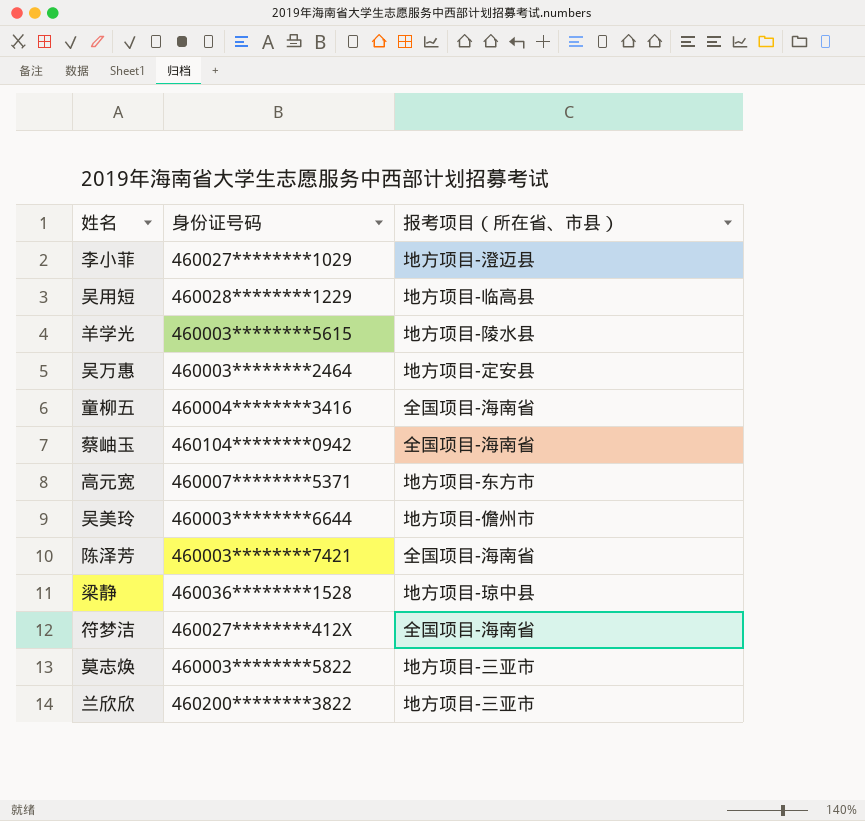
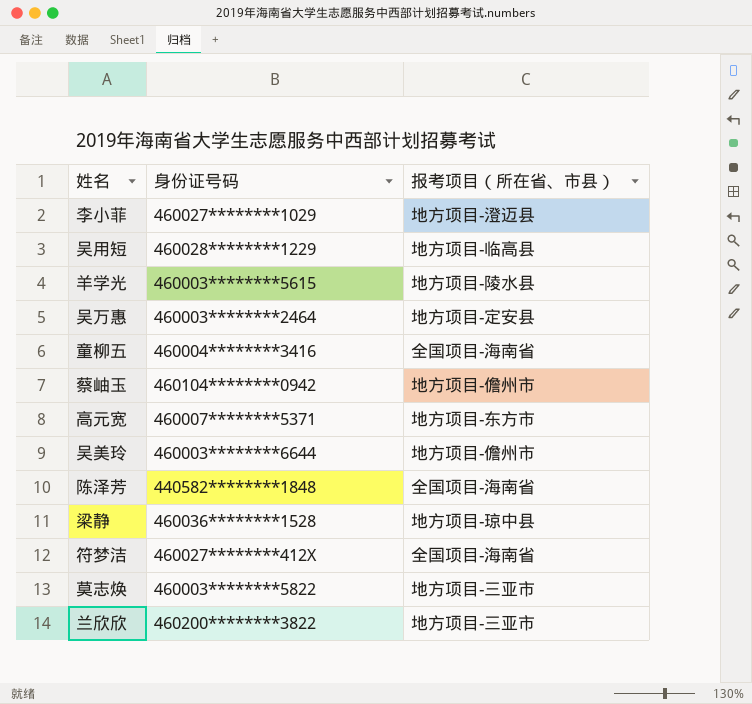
蔡岫玉 | 报考项目（所在省、市县）: 全国项目-海南省 -> 地方项目-儋州市
陈泽芳 | 身份证号码: 460003********7421 -> 440582********1848

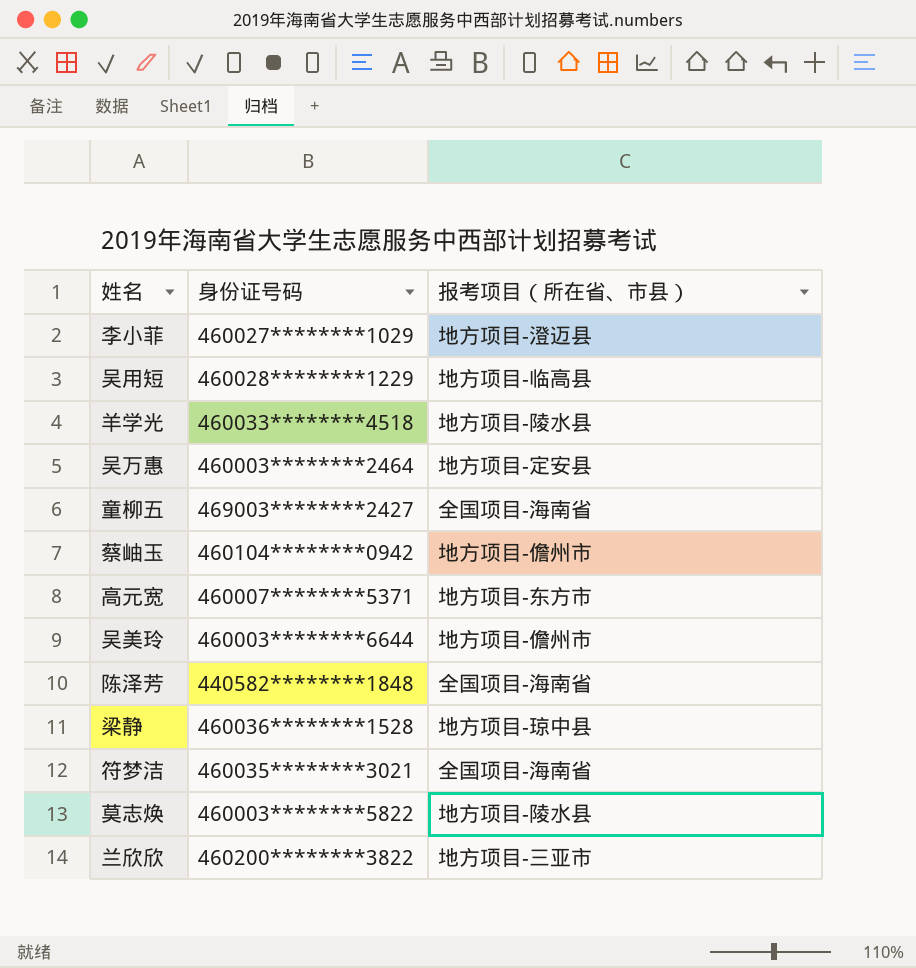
羊学光 | 身份证号码: 460003********5615 -> 460033********4518
童柳五 | 身份证号码: 460004********3416 -> 469003********2427
符梦洁 | 身份证号码: 460027********412X -> 460035********3021
莫志焕 | 报考项目（所在省、市县）: 地方项目-三亚市 -> 地方项目-陵水县

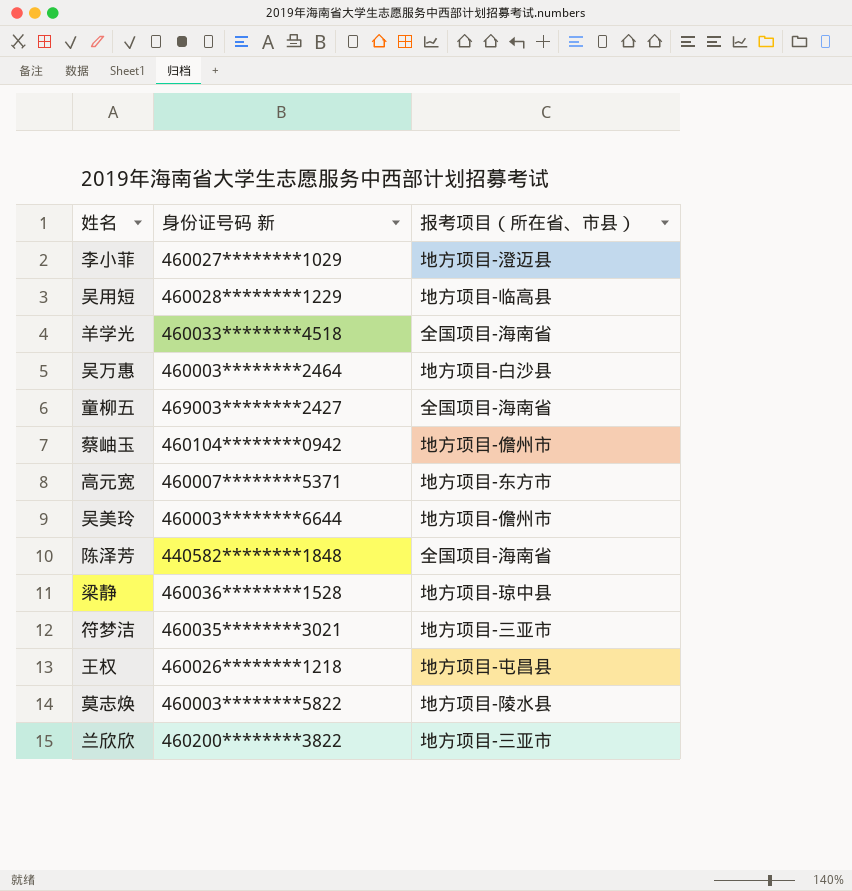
column name: 身份证号码 -> 身份证号码 新
羊学光 | 报考项目（所在省、市县）: 地方项目-陵水县 -> 全国项目-海南省
吴万惠 | 报考项目（所在省、市县）: 地方项目-定安县 -> 地方项目-白沙县
符梦洁 | 报考项目（所在省、市县）: 全国项目-海南省 -> 地方项目-三亚市
row 王权: none -> 460026********1218 | 地方项目-屯昌县

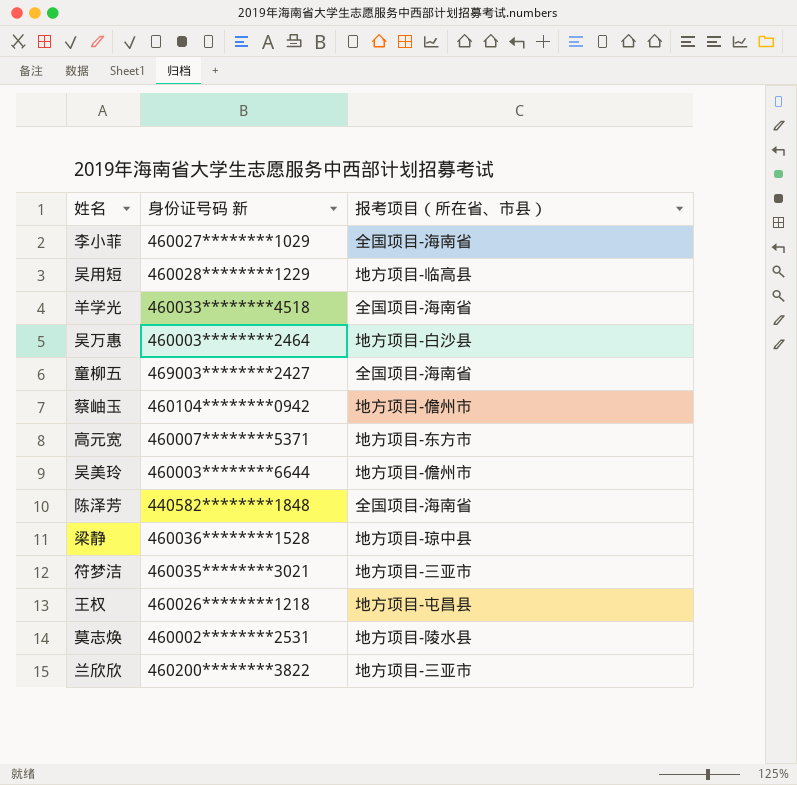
李小菲 | 报考项目（所在省、市县）: 地方项目-澄迈县 -> 全国项目-海南省
莫志焕 | 身份证号码 新: 460003********5822 -> 460002********2531

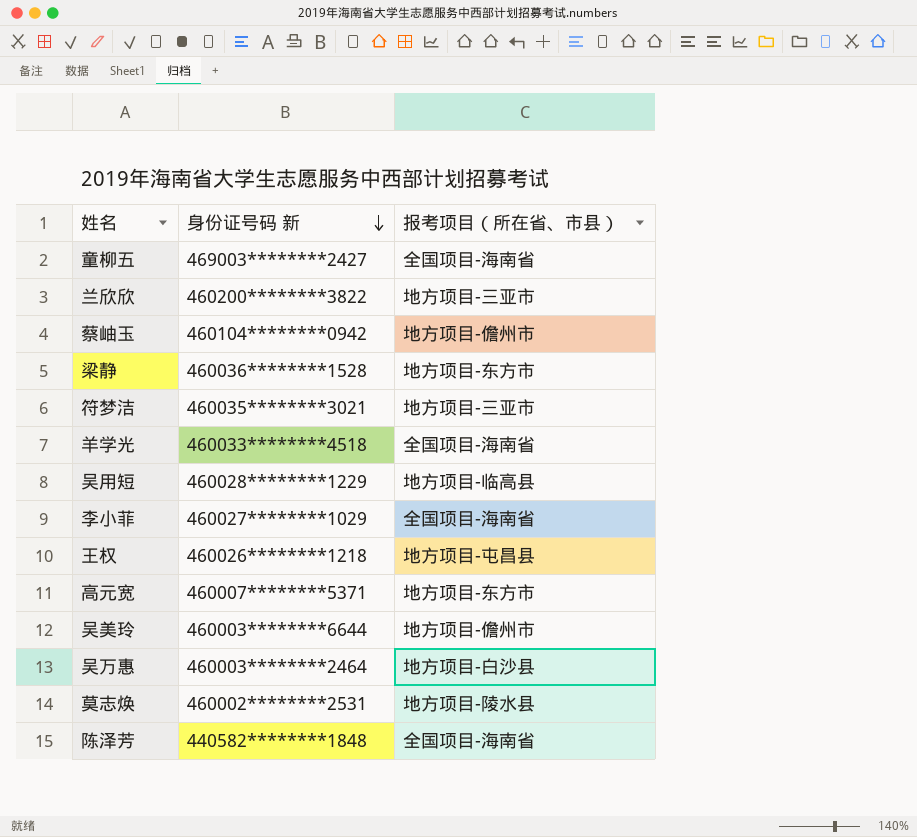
row order: none -> 身份证号码 新 descending
梁静 | 报考项目（所在省、市县）: 地方项目-琼中县 -> 地方项目-东方市

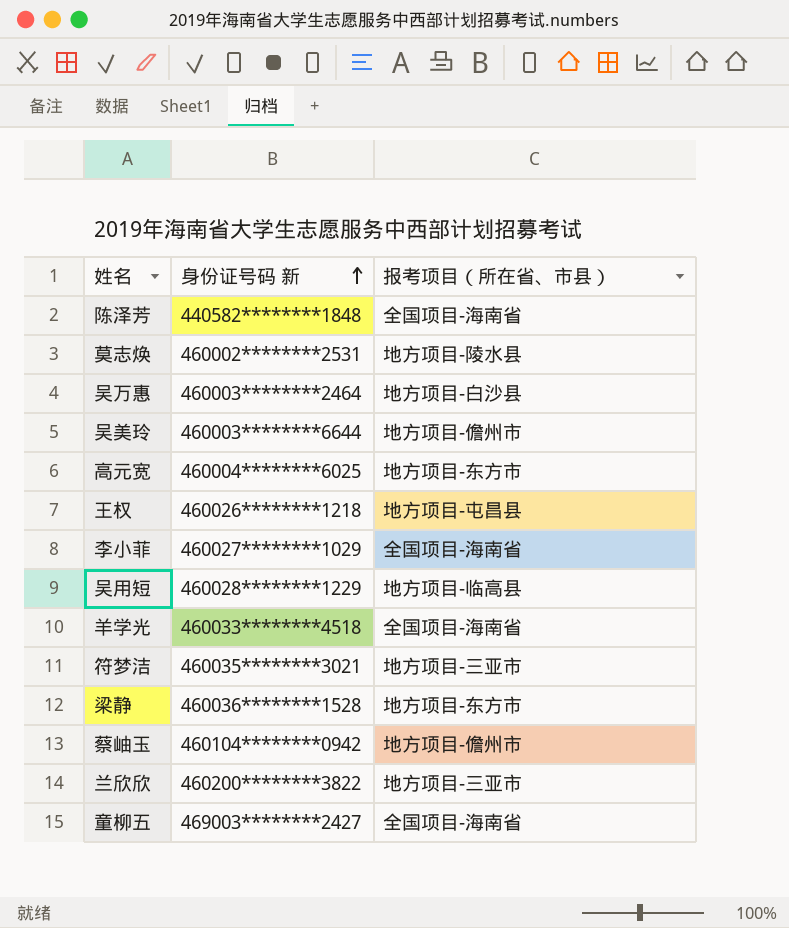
row order: 身份证号码 新 descending -> 身份证号码 新 ascending
高元宽 | 身份证号码 新: 460007********5371 -> 460004********6025

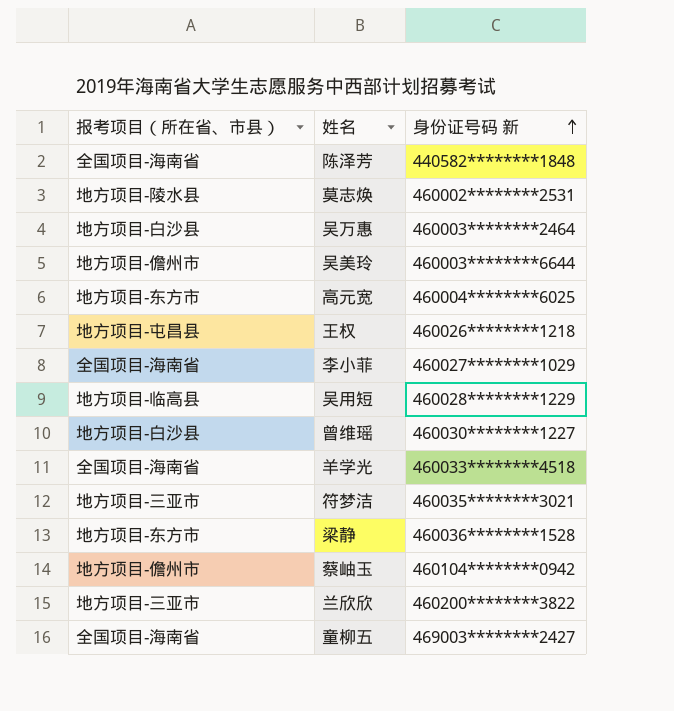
column 报考项目（所在省、市县） | position: 3 -> 1
row 曾维瑶: none -> 地方项目-白沙县 | 460030********1227

